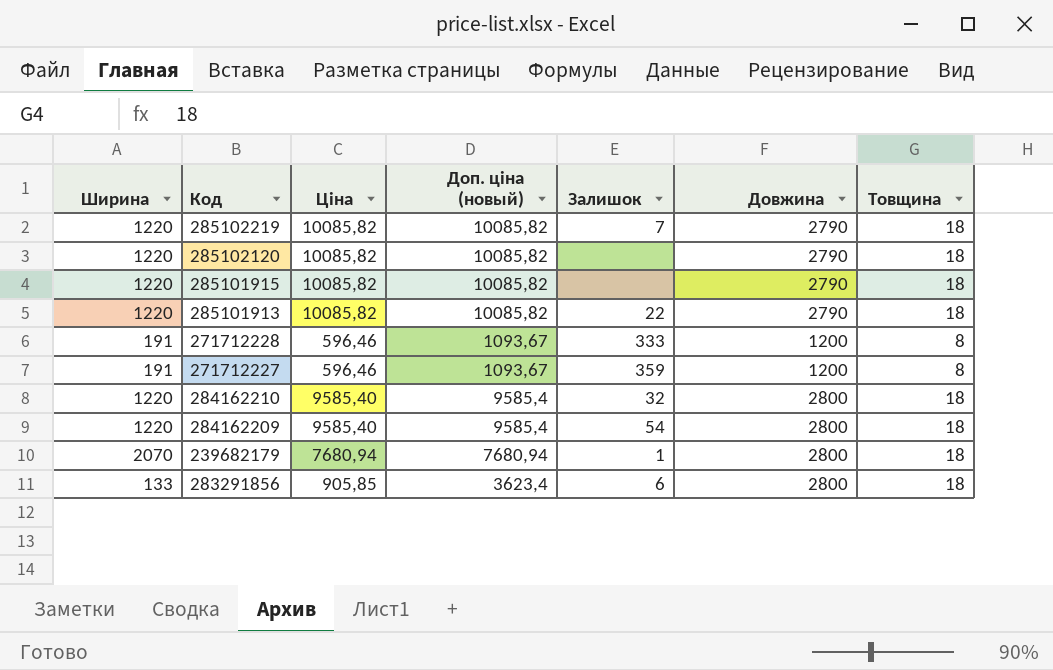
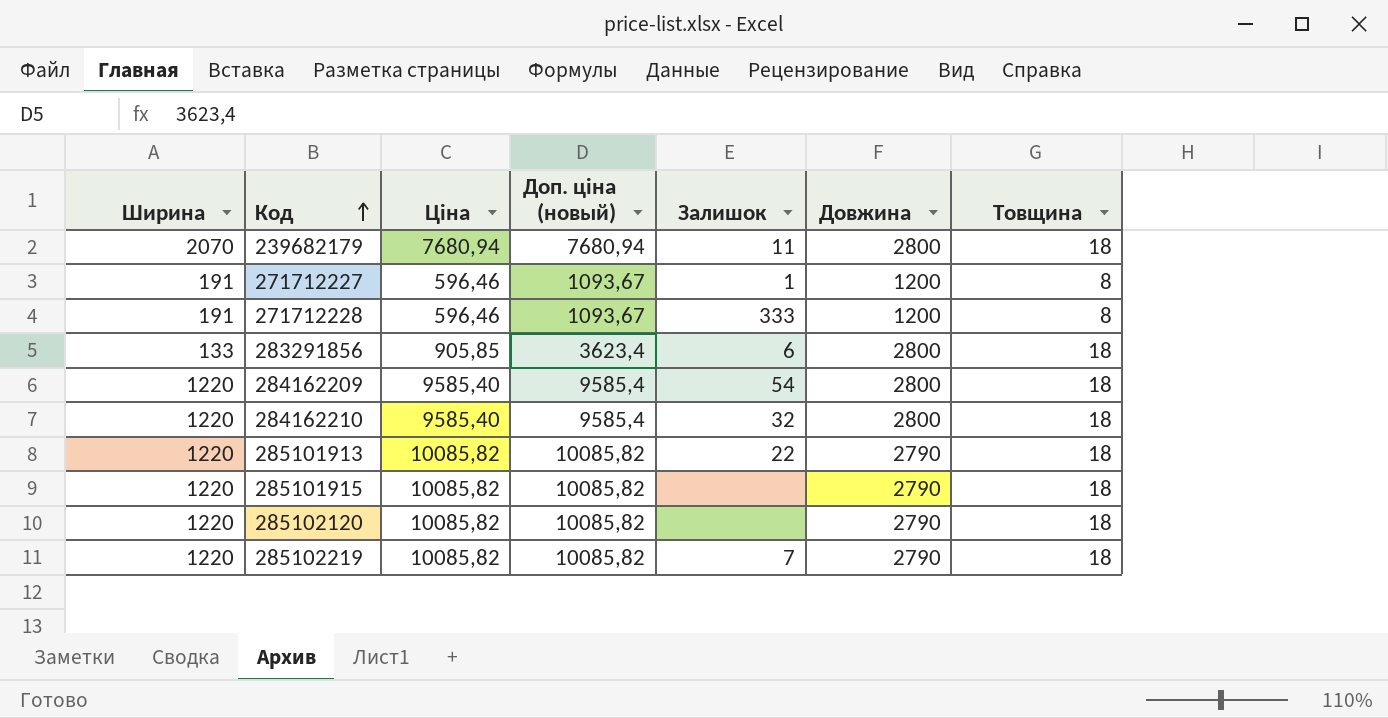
row order: none -> Код ascending
239682179 | Залишок: 1 -> 11
271712227 | Залишок: 359 -> 1

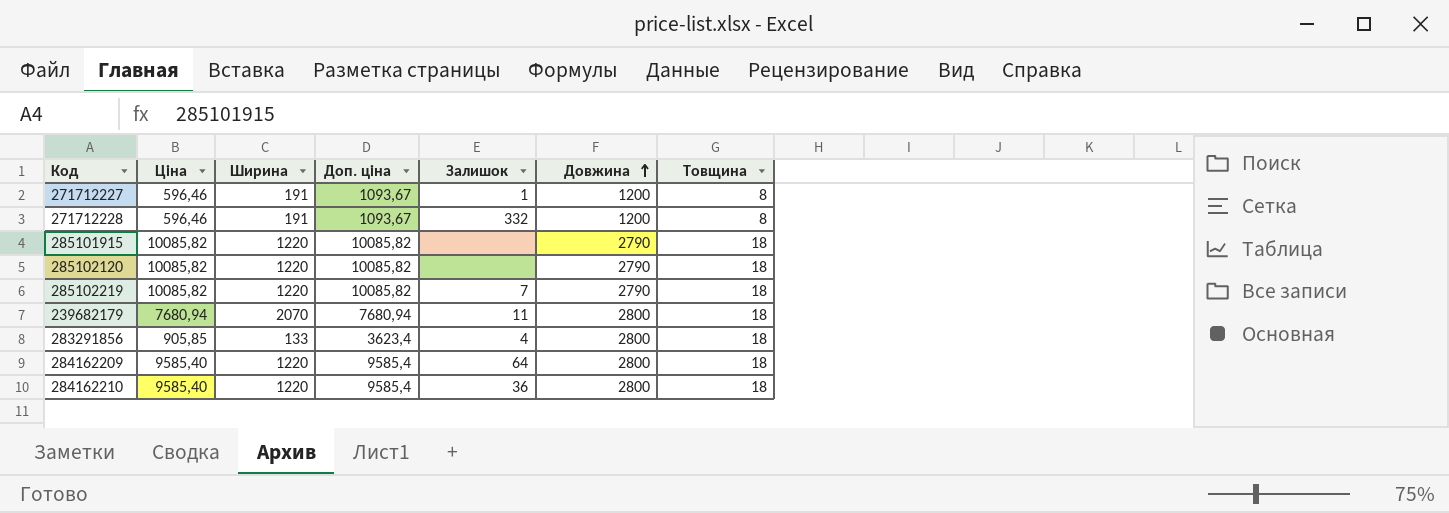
row order: Код ascending -> Довжина ascending
column Ширина | position: 1 -> 3
column name: Доп. ціна (новый) -> Доп. ціна
row 285101913: 1220 | 10085,82 | 10085,82 | 22 | 2790 | 18 -> none
271712228 | Залишок: 333 -> 332
283291856 | Залишок: 6 -> 4
284162209 | Залишок: 54 -> 64
284162210 | Залишок: 32 -> 36

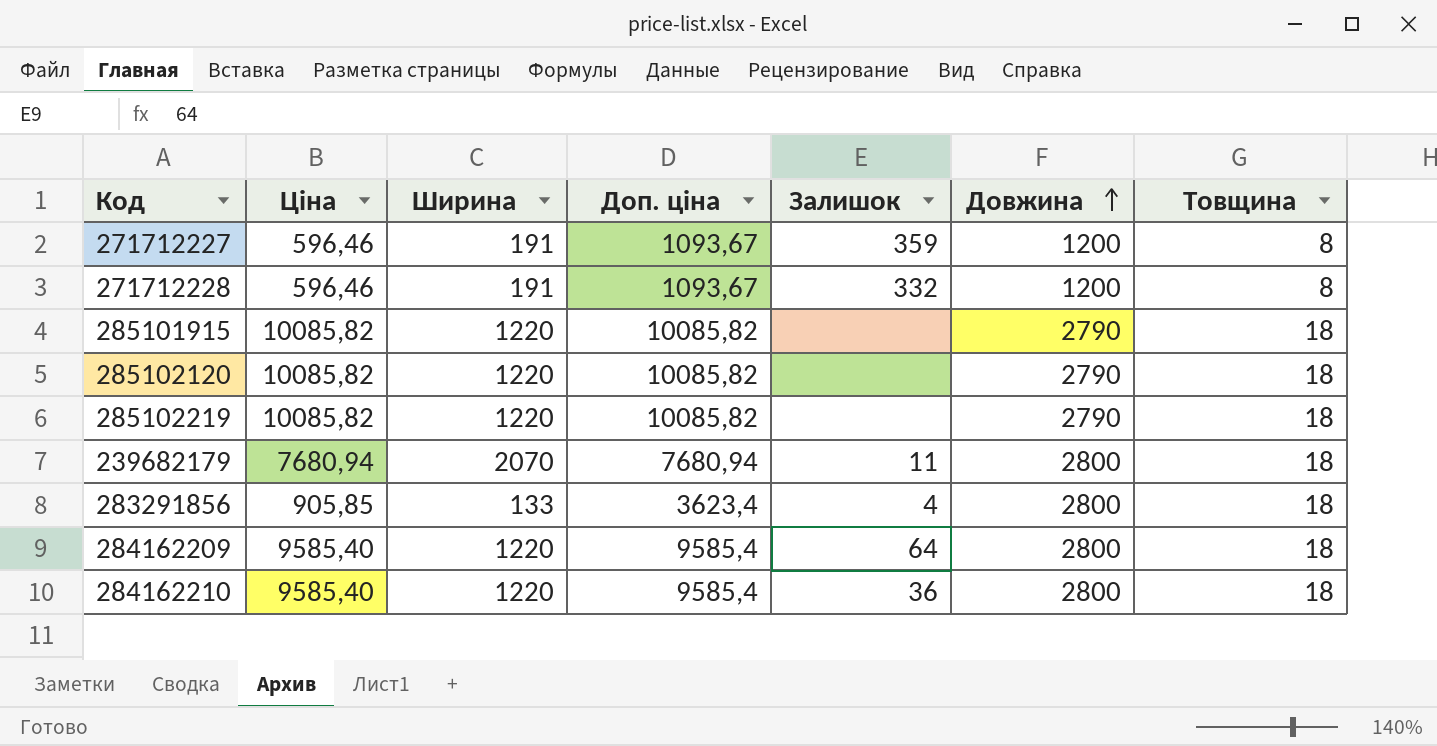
271712227 | Залишок: 1 -> 359
285102219 | Залишок: 7 -> none

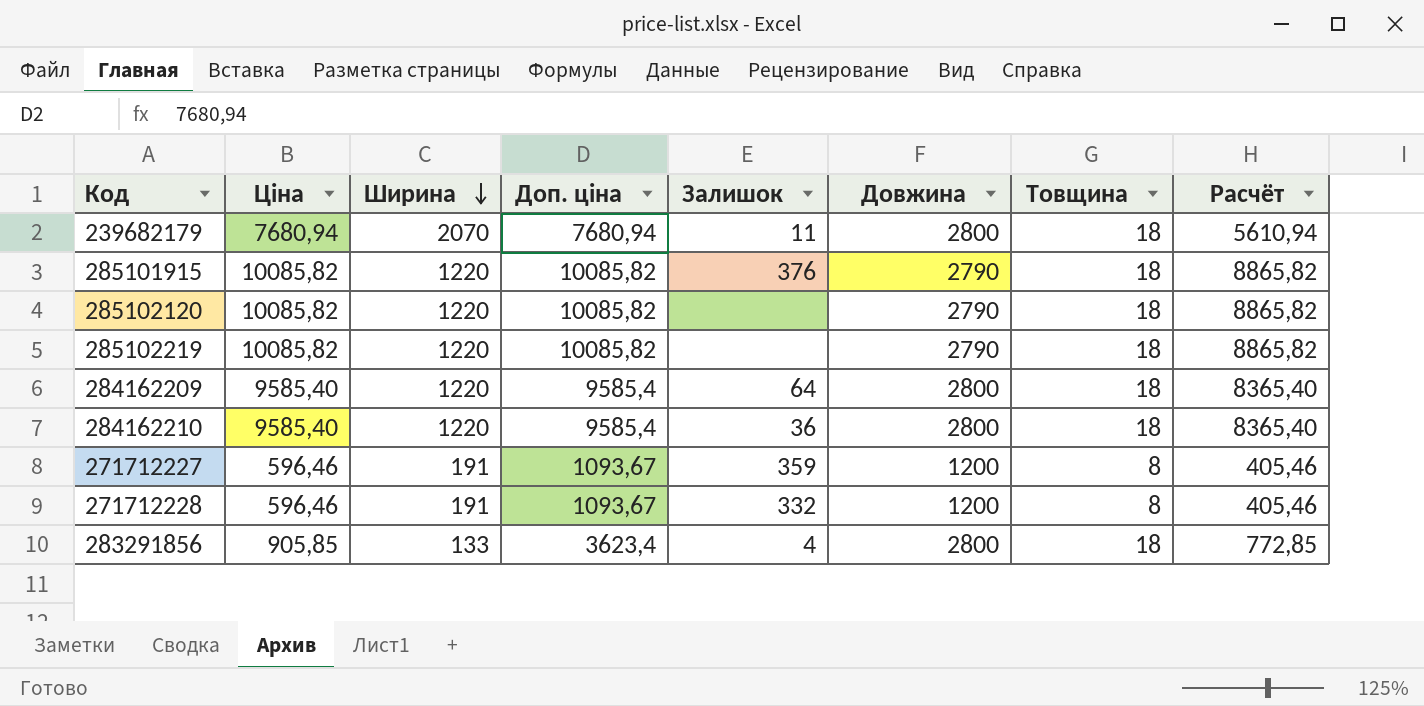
row order: Довжина ascending -> Ширина descending
column Расчёт | formula: none -> [Ціна] - [Ширина]
285101915 | Залишок: none -> 376

